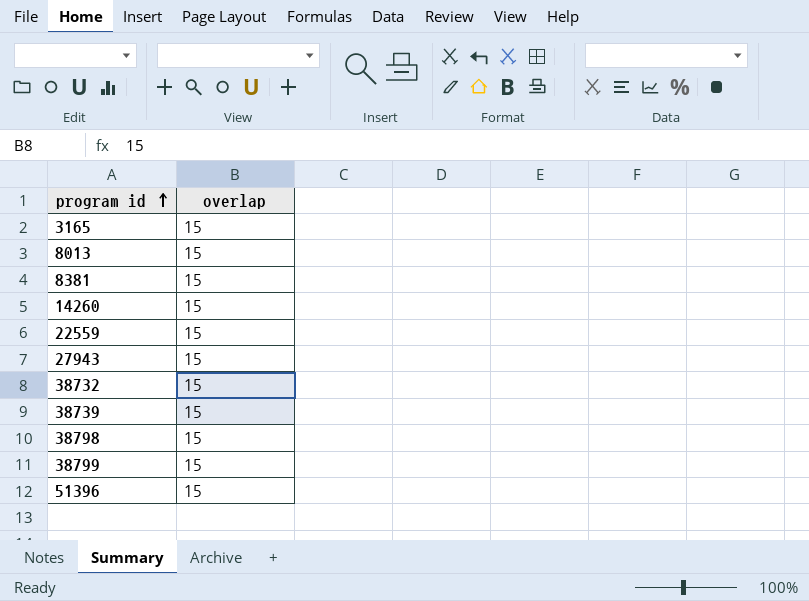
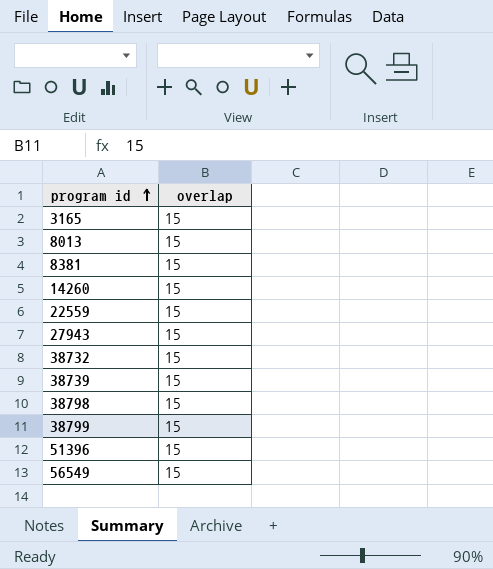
row 56549: none -> 15

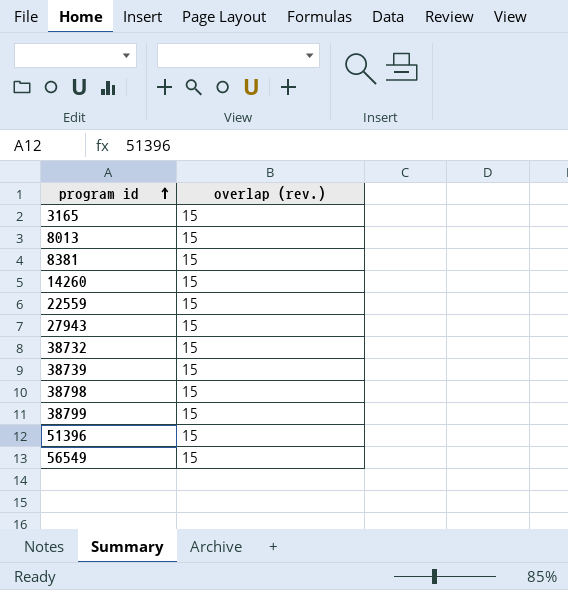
column name: overlap -> overlap (rev.)

